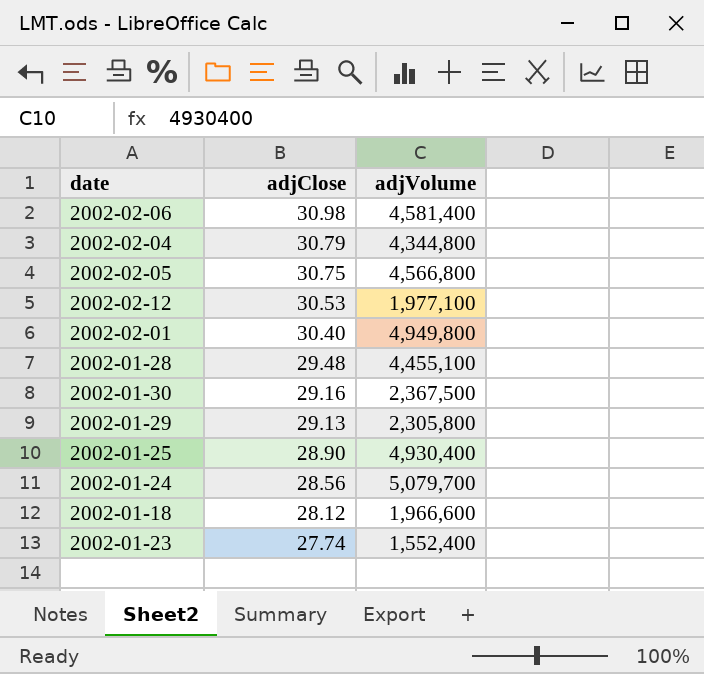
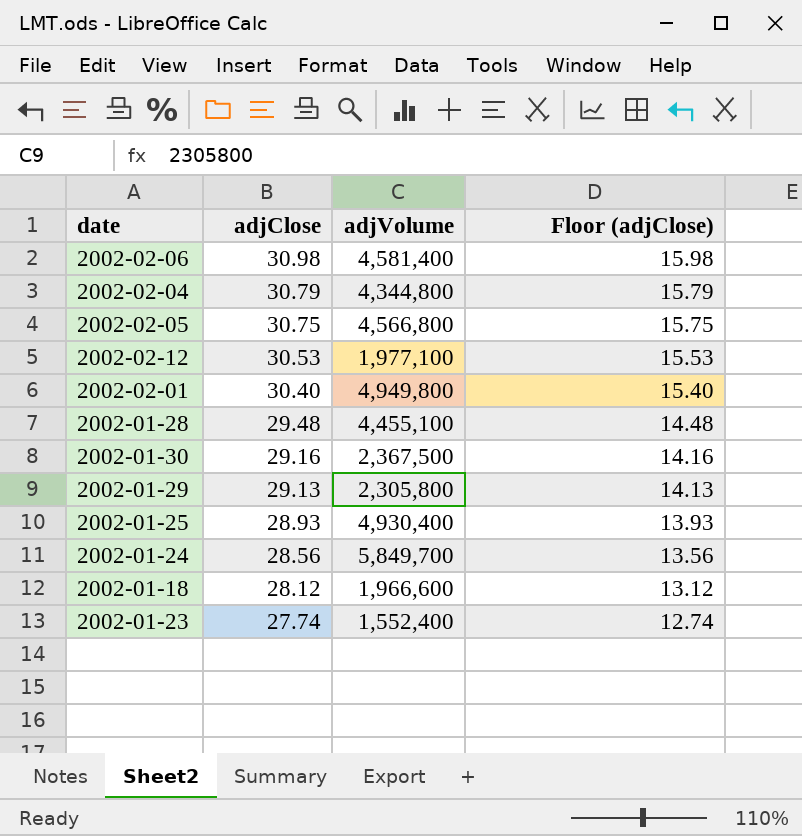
column Floor (adjClose) | formula: none -> [adjClose] - 15
2002-01-25 | adjClose: 28.90 -> 28.93
2002-01-24 | adjVolume: 5,079,700 -> 5,849,700

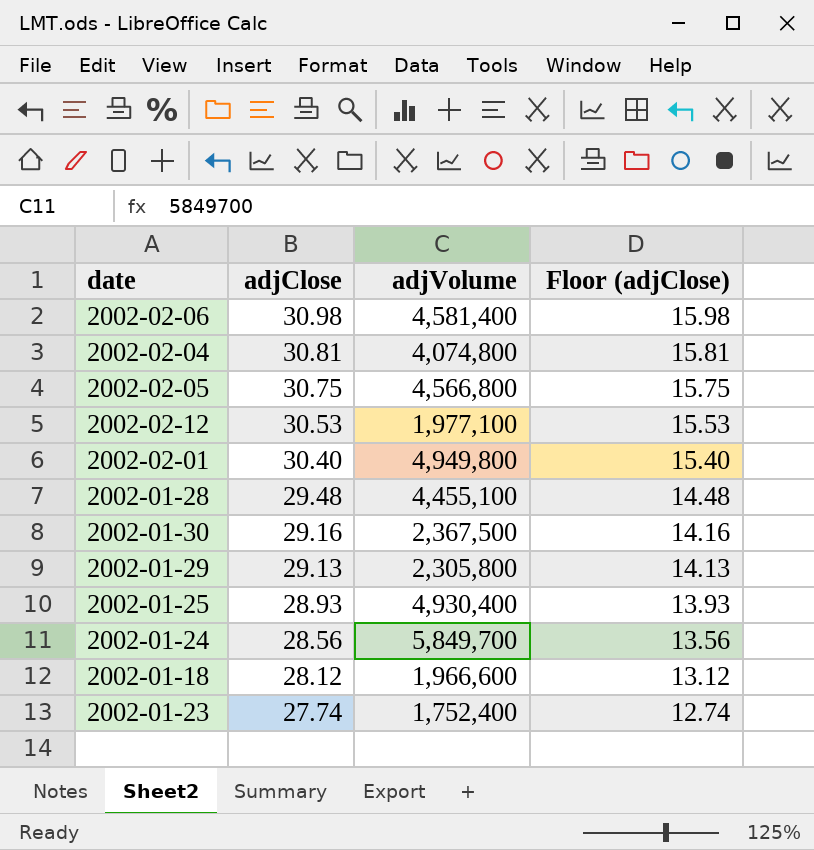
2002-02-04 | adjClose: 30.79 -> 30.81
2002-02-04 | adjVolume: 4,344,800 -> 4,074,800
2002-02-04 | Floor (adjClose): 15.79 -> 15.81
2002-01-23 | adjVolume: 1,552,400 -> 1,752,400

